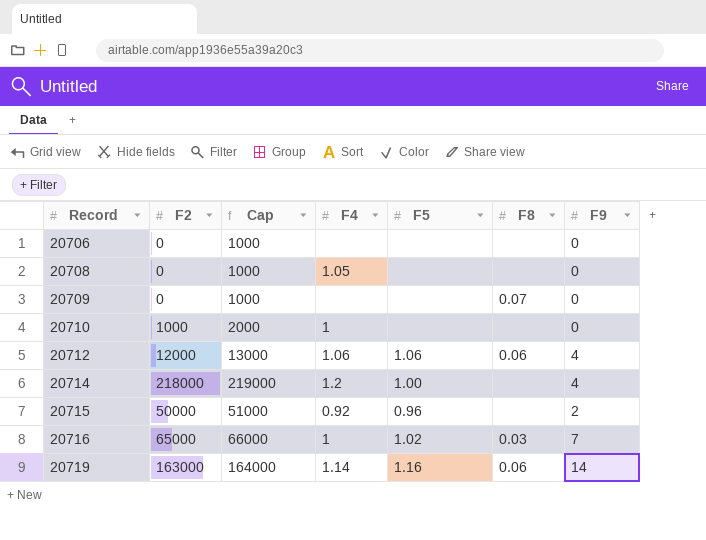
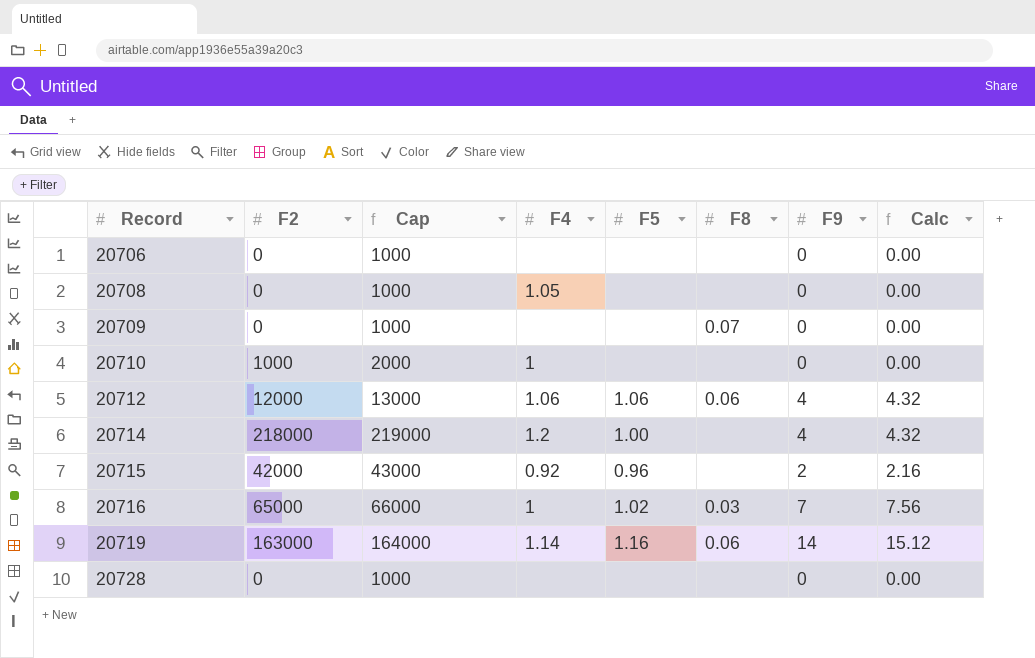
column Calc | formula: none -> [F9] * 1.08
20715 | F2: 50000 -> 42000
20715 | Cap: 51000 -> 43000
row 20728: none -> 0 | 1000 | none | none | none | 0 | 0.00

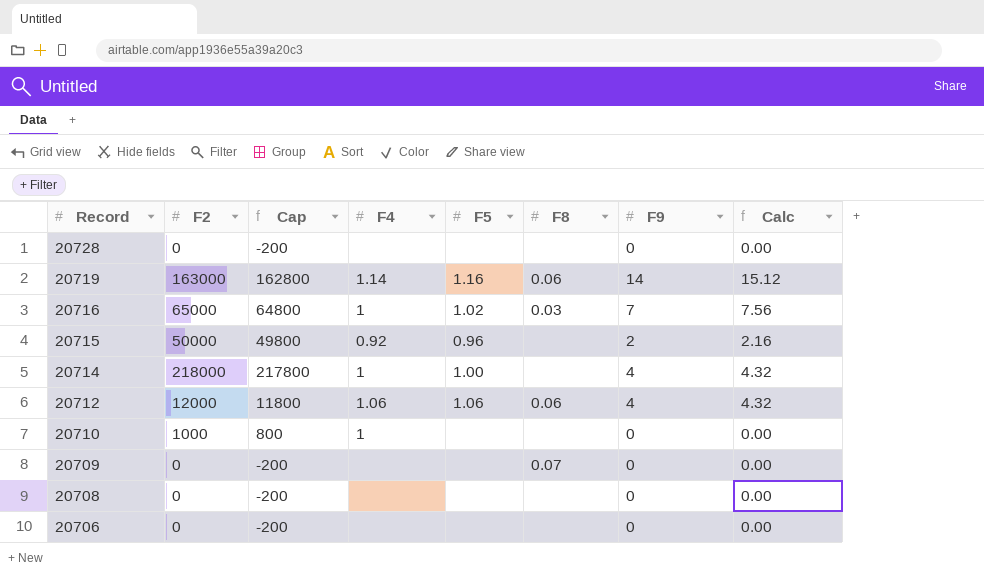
row order: Record ascending -> Record descending
column Cap | formula: [F2] + 1000 -> [F2] - 200
20715 | F2: 42000 -> 50000
20714 | F4: 1.2 -> 1
20708 | F4: 1.05 -> none

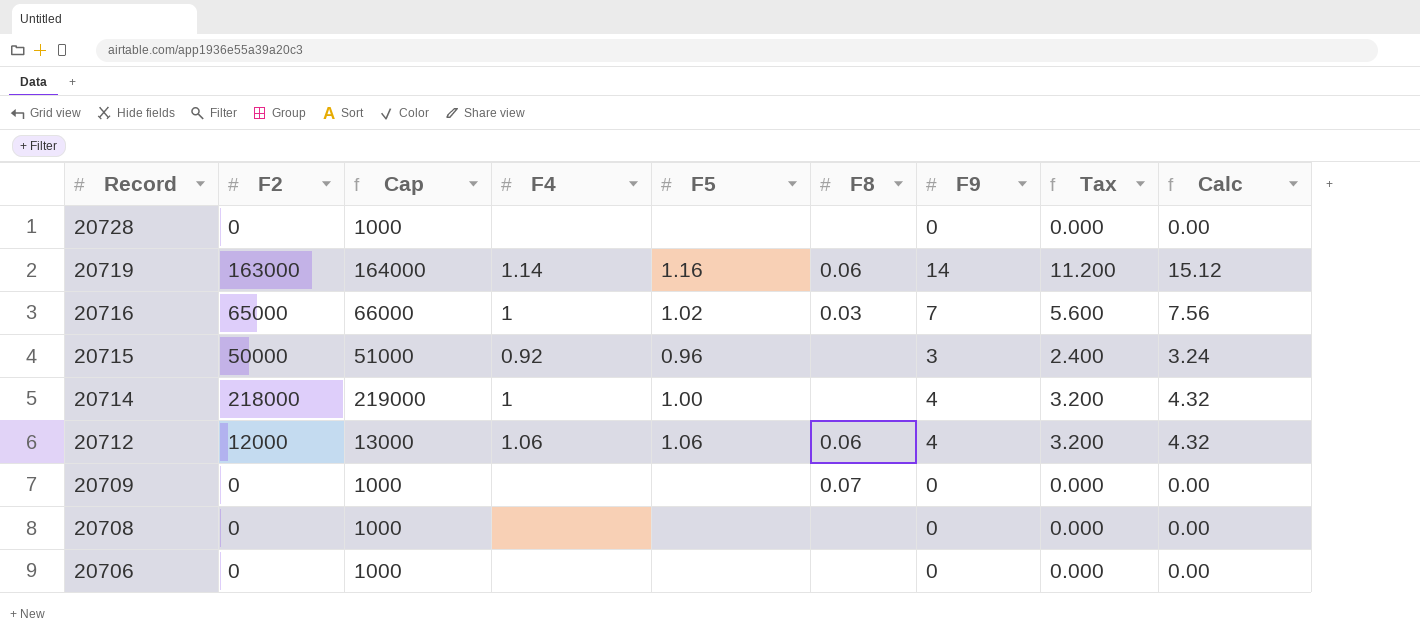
column Cap | formula: [F2] - 200 -> [F2] + 1000
column Tax | formula: none -> [F9] * 0.8
row 20710: 1000 | 800 | 1 | none | none | 0 | 0.00 -> none
20715 | F9: 2 -> 3
20715 | Calc: 2.16 -> 3.24

